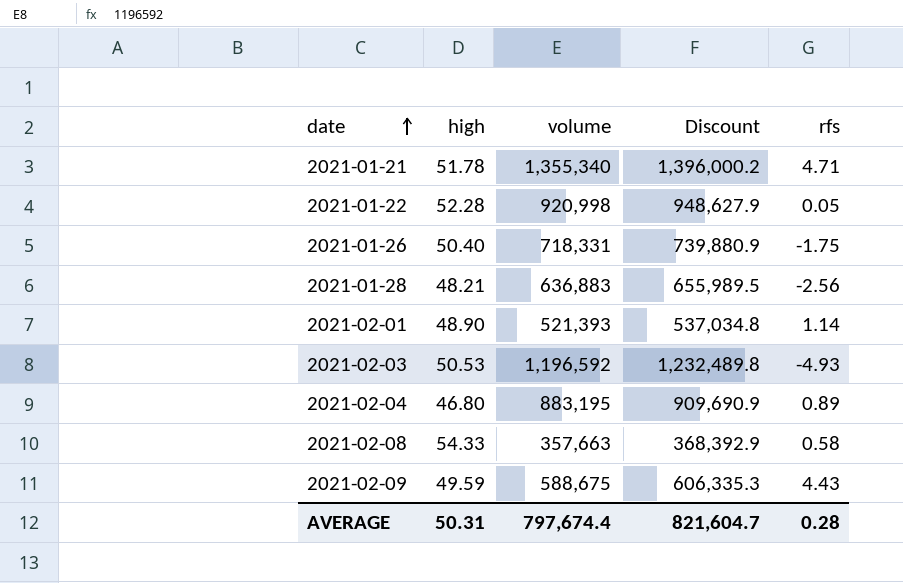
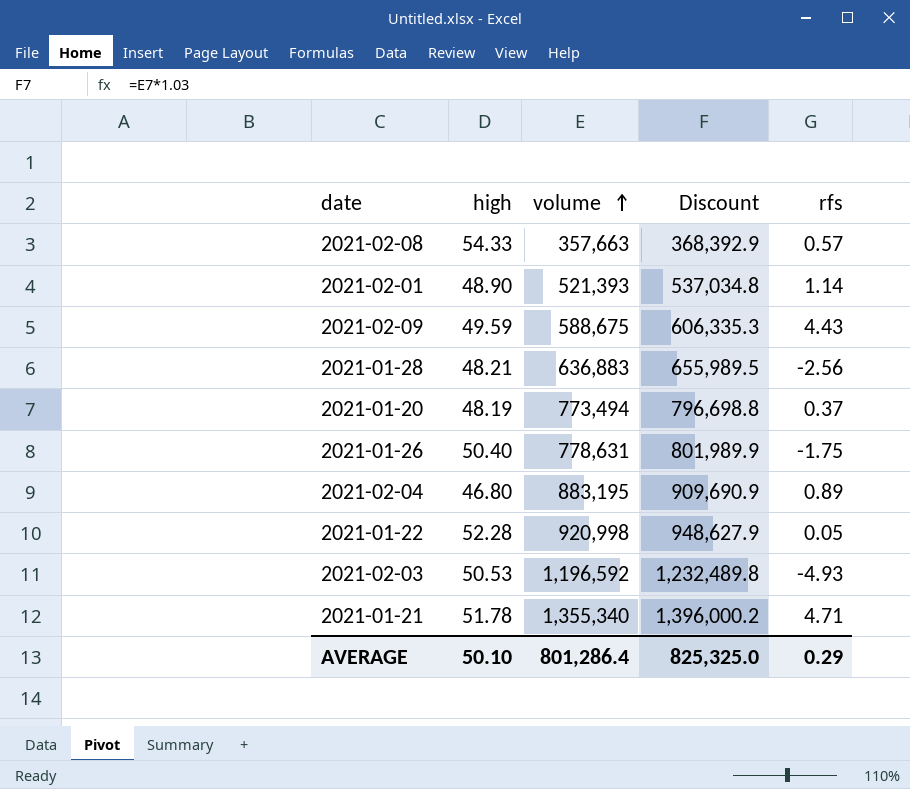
row order: date ascending -> volume ascending
2021-02-08 | rfs: 0.58 -> 0.57
row 2021-01-20: none -> 48.19 | 773,494 | 796,698.8 | 0.37
2021-01-26 | volume: 718,331 -> 778,631
2021-01-26 | Discount: 739,880.9 -> 801,989.9
AVERAGE | high: 50.31 -> 50.10
AVERAGE | volume: 797,674.4 -> 801,286.4
AVERAGE | Discount: 821,604.7 -> 825,325.0
AVERAGE | rfs: 0.28 -> 0.29

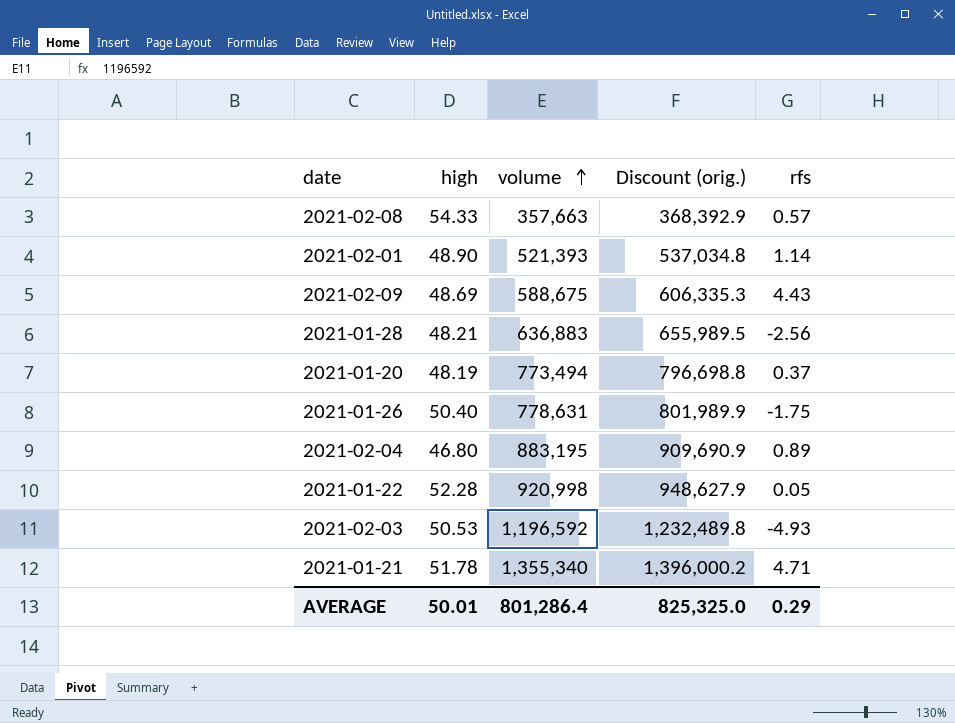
column name: Discount -> Discount (orig.)
2021-02-09 | high: 49.59 -> 48.69
AVERAGE | high: 50.10 -> 50.01

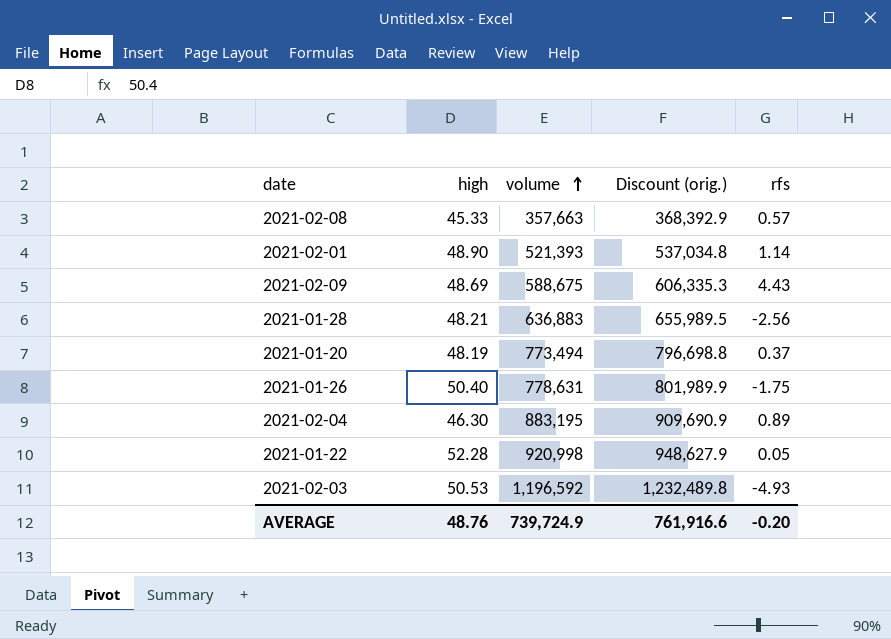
row 2021-01-21: 51.78 | 1,355,340 | 1,396,000.2 | 4.71 -> none
2021-02-08 | high: 54.33 -> 45.33
2021-02-04 | high: 46.80 -> 46.30
AVERAGE | high: 50.01 -> 48.76
AVERAGE | volume: 801,286.4 -> 739,724.9
AVERAGE | Discount (orig.): 825,325.0 -> 761,916.6
AVERAGE | rfs: 0.29 -> -0.20

